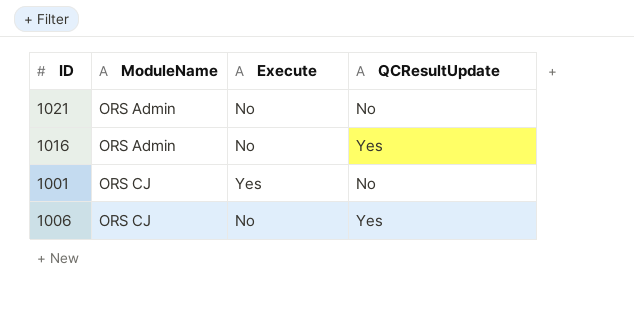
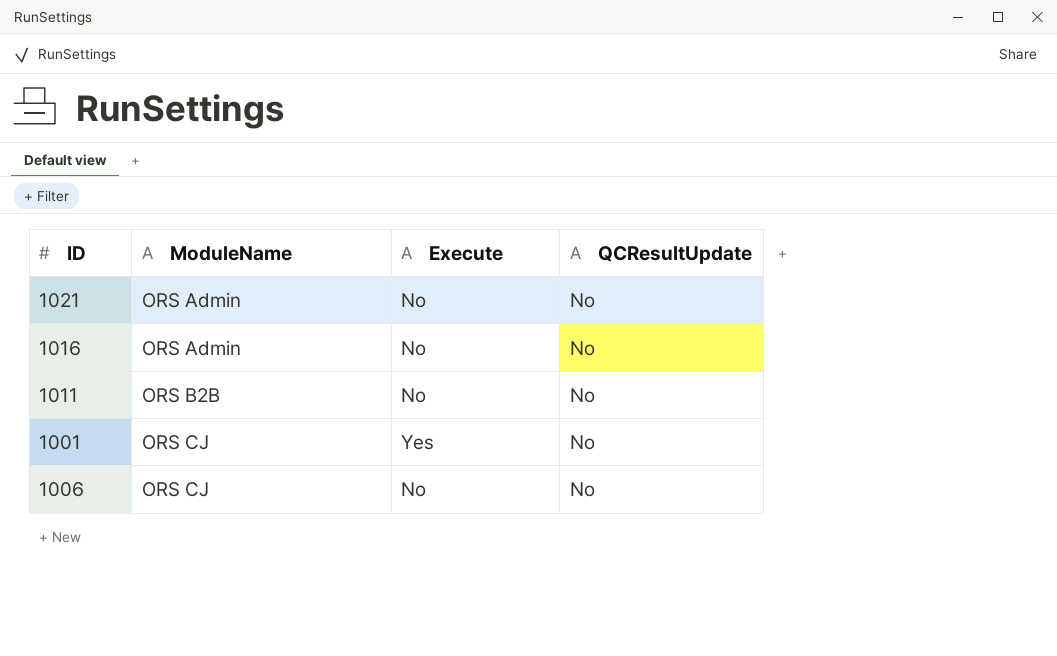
1016 | QCResultUpdate: Yes -> No
row 1011: none -> ORS B2B | No | No
1006 | QCResultUpdate: Yes -> No

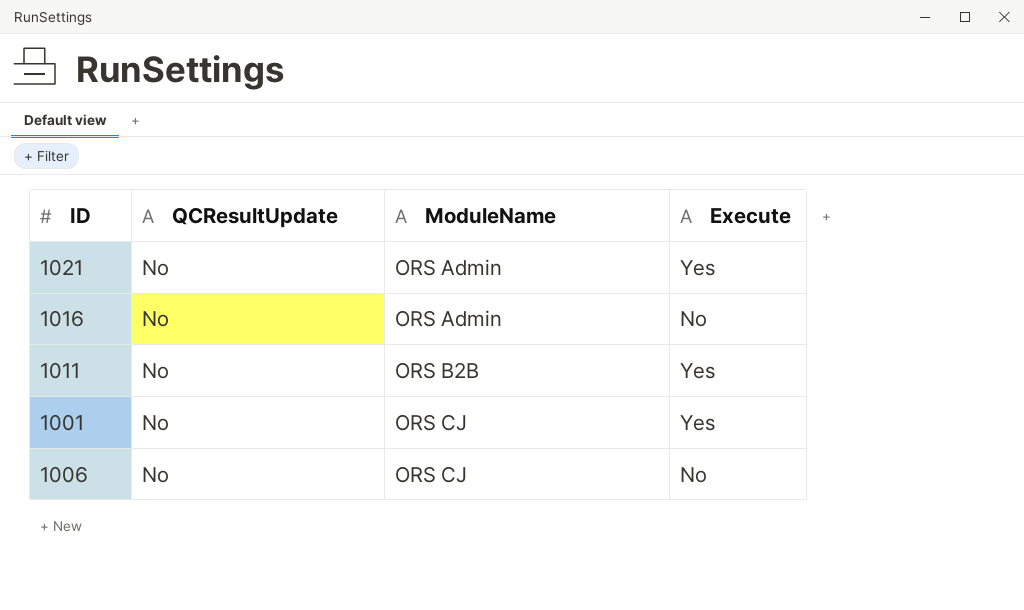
column QCResultUpdate | position: 4 -> 2
1021 | Execute: No -> Yes
1011 | Execute: No -> Yes

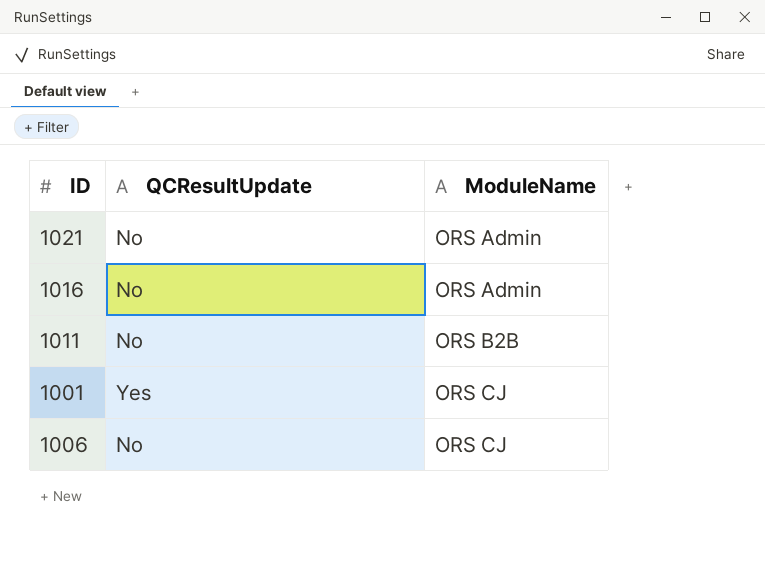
column Execute | position: 4 -> none
1001 | QCResultUpdate: No -> Yes

